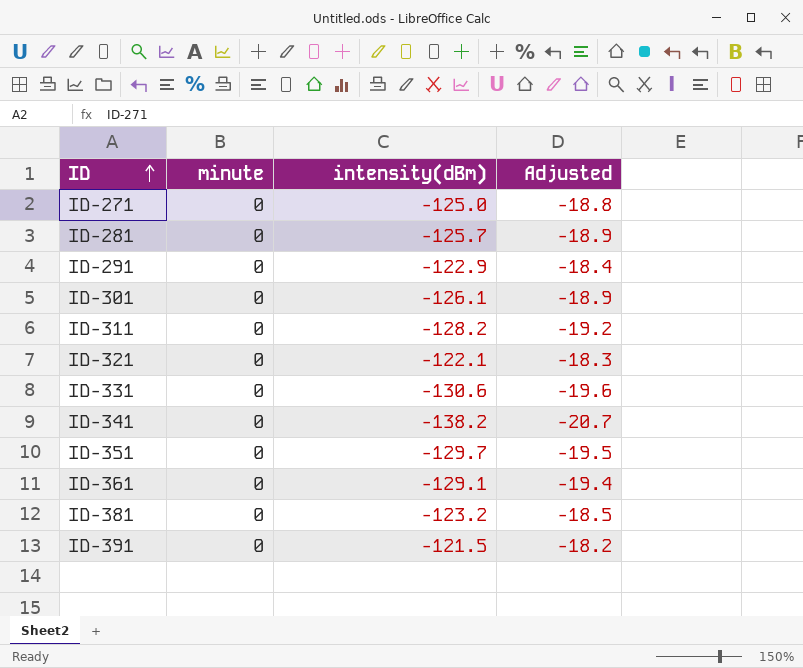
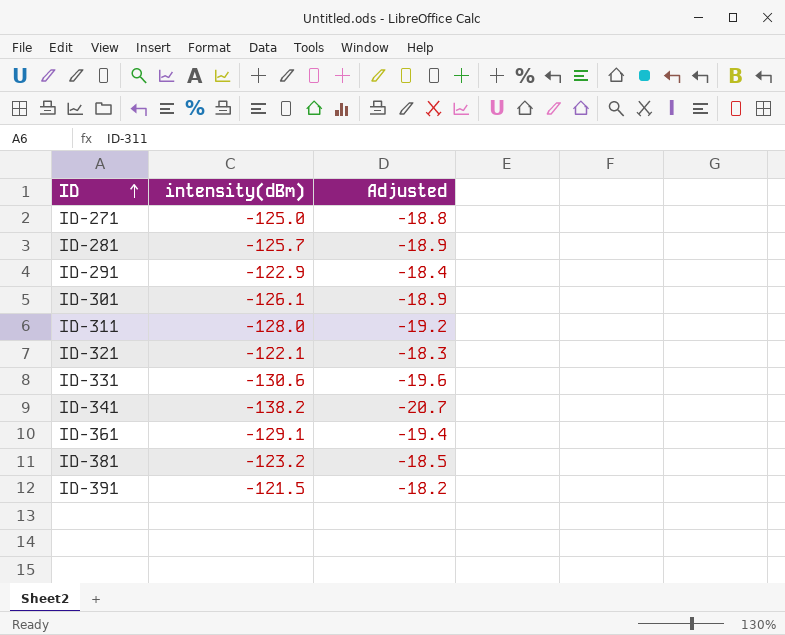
column minute | position: 2 -> none
row ID-351: 0 | -129.7 | -19.5 -> none
ID-311 | intensity(dBm): -128.2 -> -128.0

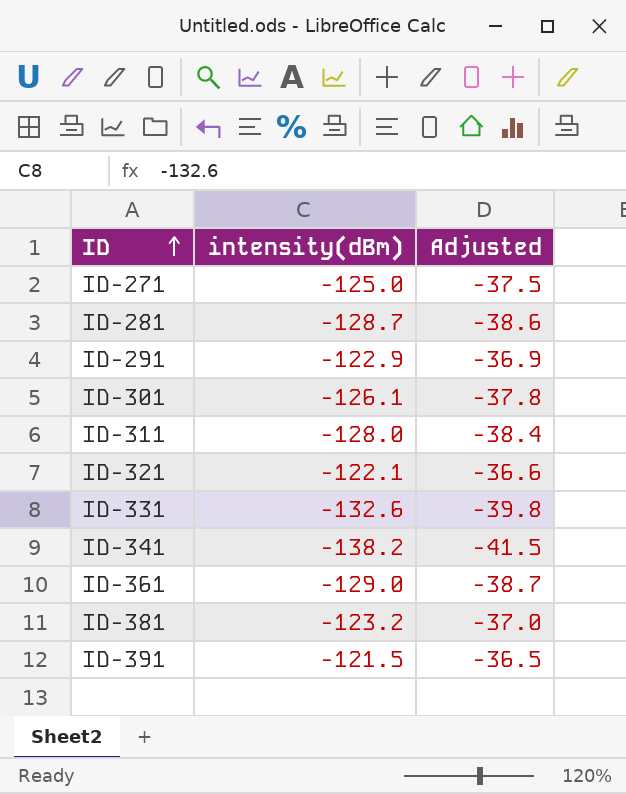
column Adjusted | formula: [intensity(dBm)] * 0.15 -> [intensity(dBm)] * 0.3
ID-281 | intensity(dBm): -125.7 -> -128.7
ID-331 | intensity(dBm): -130.6 -> -132.6
ID-361 | intensity(dBm): -129.1 -> -129.0

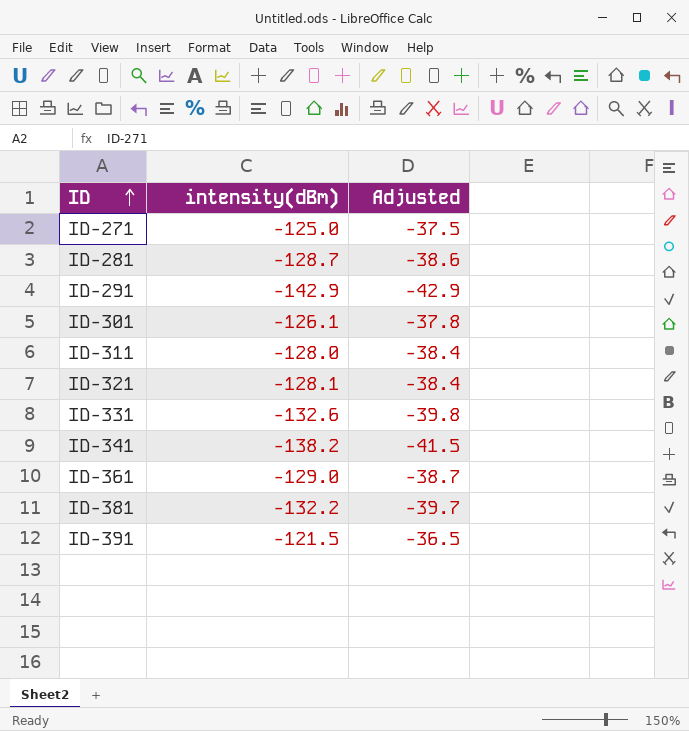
ID-291 | intensity(dBm): -122.9 -> -142.9
ID-291 | Adjusted: -36.9 -> -42.9
ID-321 | intensity(dBm): -122.1 -> -128.1
ID-321 | Adjusted: -36.6 -> -38.4
ID-381 | intensity(dBm): -123.2 -> -132.2
ID-381 | Adjusted: -37.0 -> -39.7

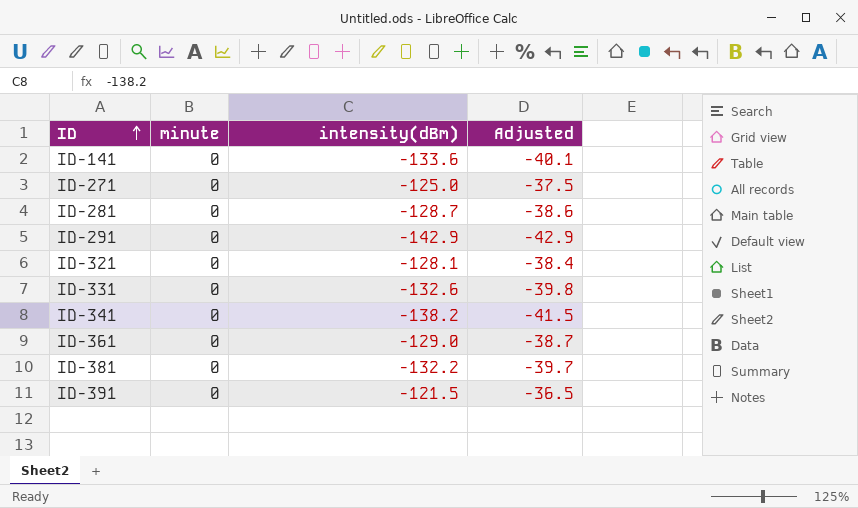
column minute | position: none -> 2
row ID-301: -126.1 | -37.8 -> none
row ID-311: -128.0 | -38.4 -> none
row ID-141: none -> 0 | -133.6 | -40.1

